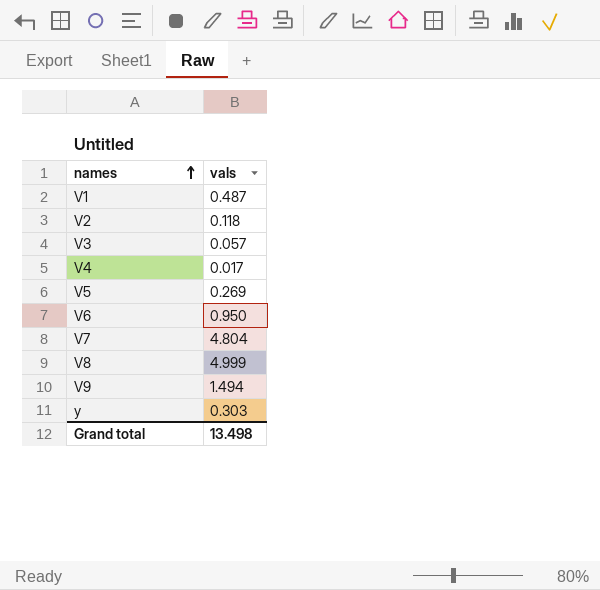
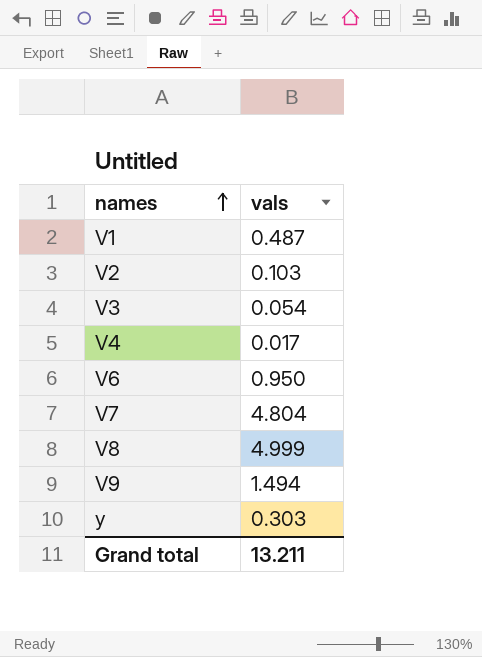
row V5: 0.269 -> none
V2 | vals: 0.118 -> 0.103
V3 | vals: 0.057 -> 0.054
Grand total | vals: 13.498 -> 13.211

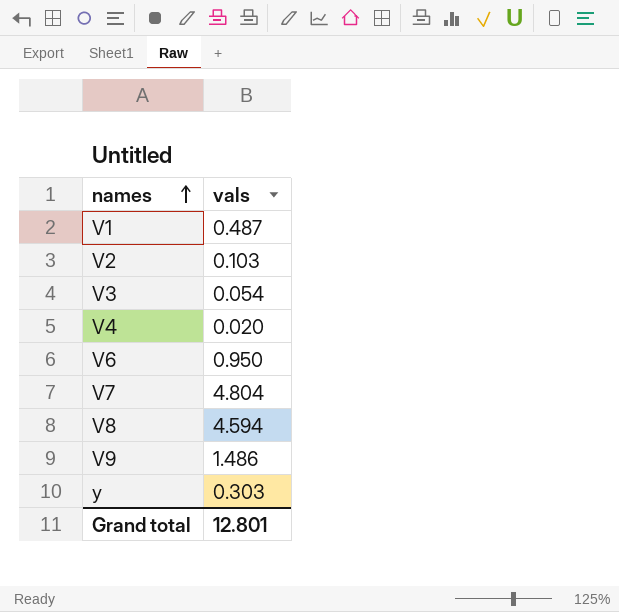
V4 | vals: 0.017 -> 0.020
V8 | vals: 4.999 -> 4.594
V9 | vals: 1.494 -> 1.486
Grand total | vals: 13.211 -> 12.801

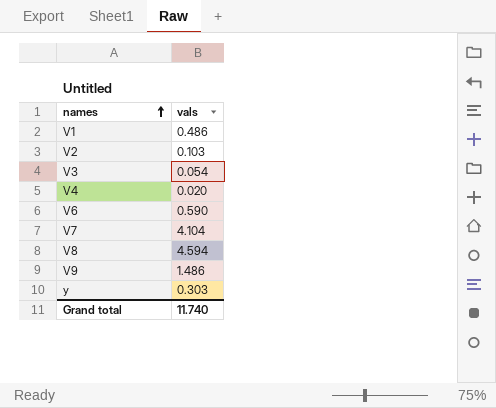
V1 | vals: 0.487 -> 0.486
V6 | vals: 0.950 -> 0.590
V7 | vals: 4.804 -> 4.104
Grand total | vals: 12.801 -> 11.740

